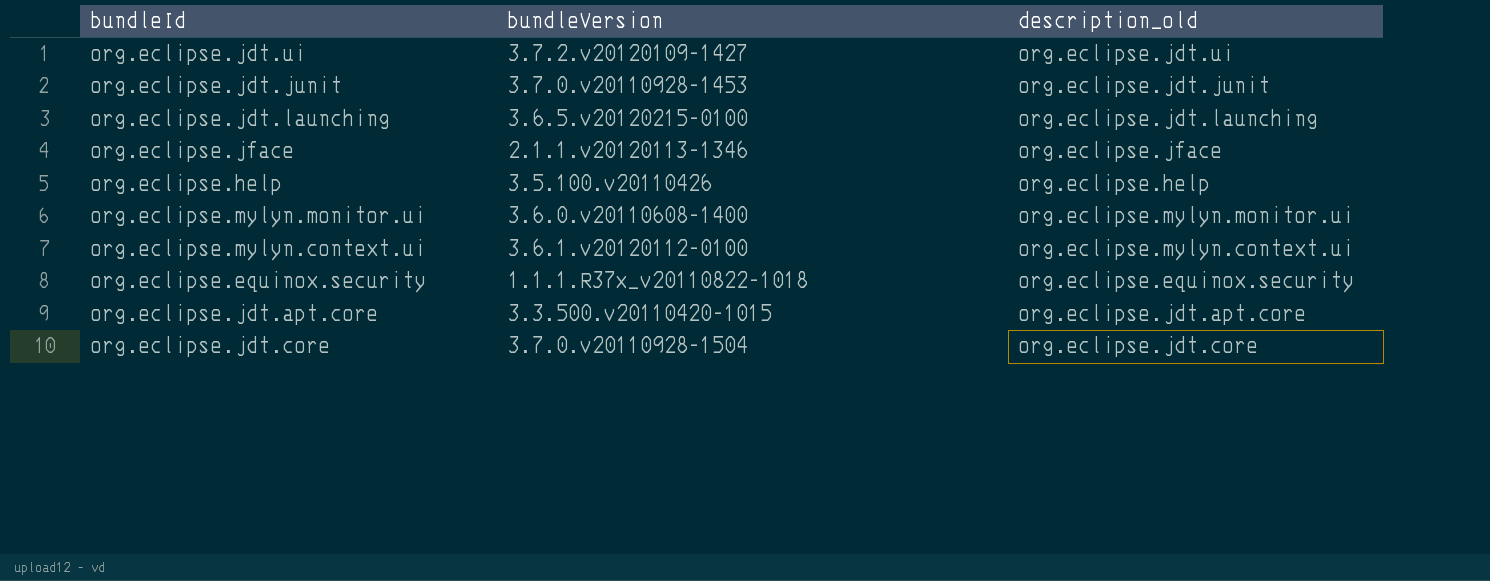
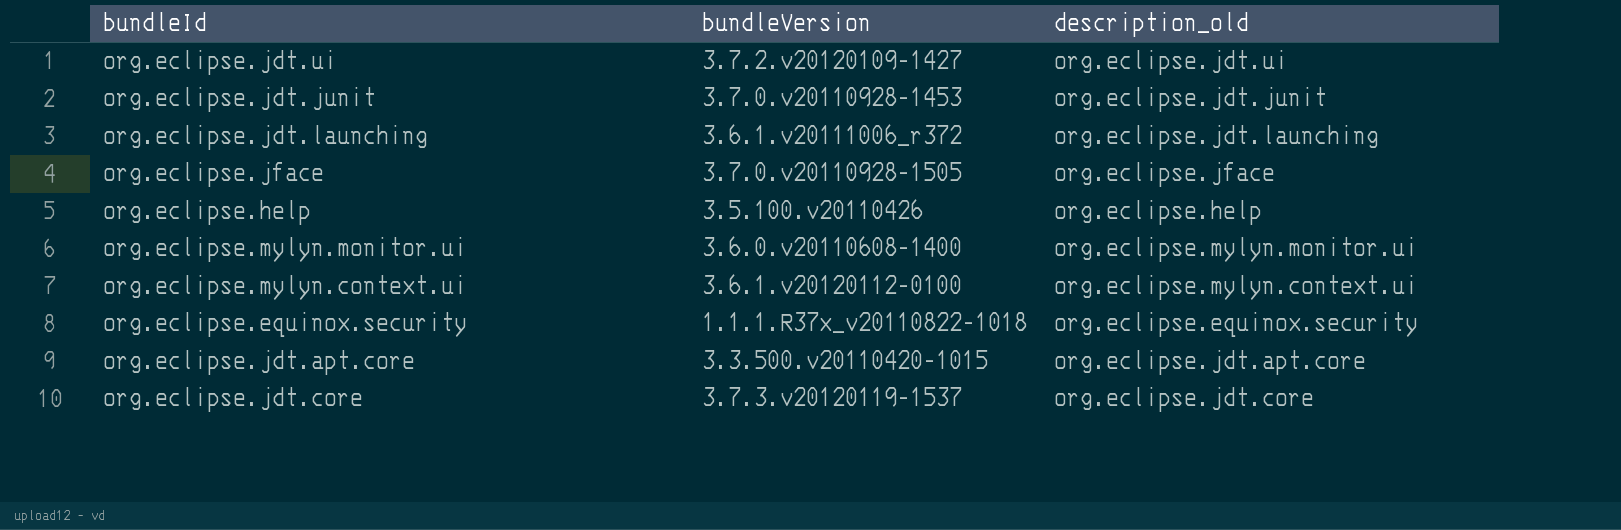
org.eclipse.jdt.launching | bundleVersion: 3.6.5.v20120215-0100 -> 3.6.1.v20111006_r372
org.eclipse.jface | bundleVersion: 2.1.1.v20120113-1346 -> 3.7.0.v20110928-1505
org.eclipse.jdt.core | bundleVersion: 3.7.0.v20110928-1504 -> 3.7.3.v20120119-1537

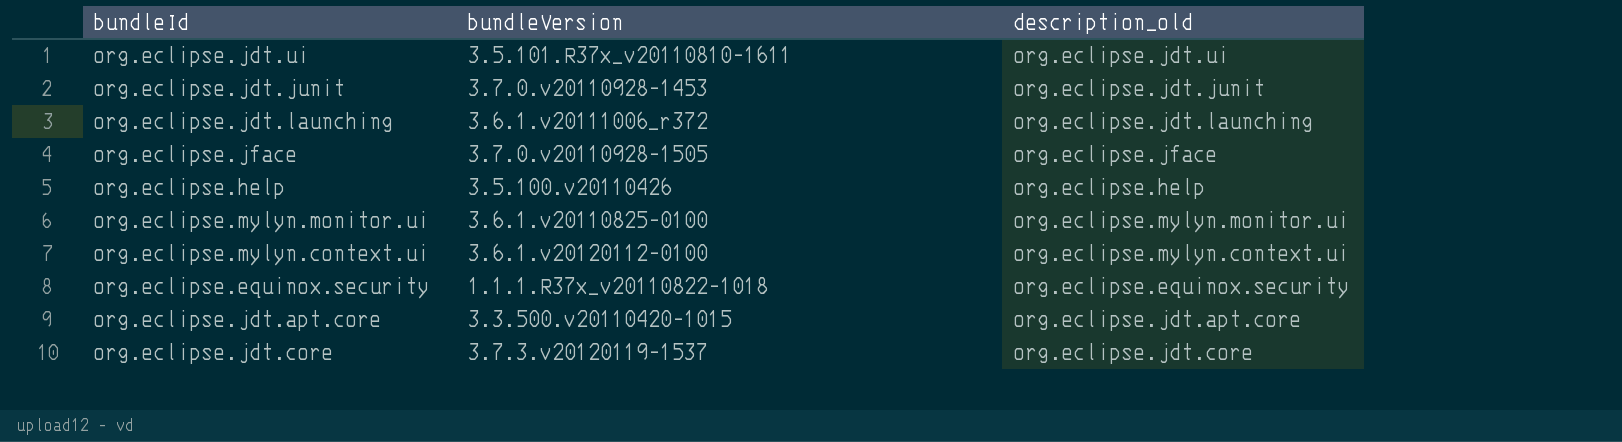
org.eclipse.jdt.ui | bundleVersion: 3.7.2.v20120109-1427 -> 3.5.101.R37x_v20110810-1611
org.eclipse.mylyn.monitor.ui | bundleVersion: 3.6.0.v20110608-1400 -> 3.6.1.v20110825-0100

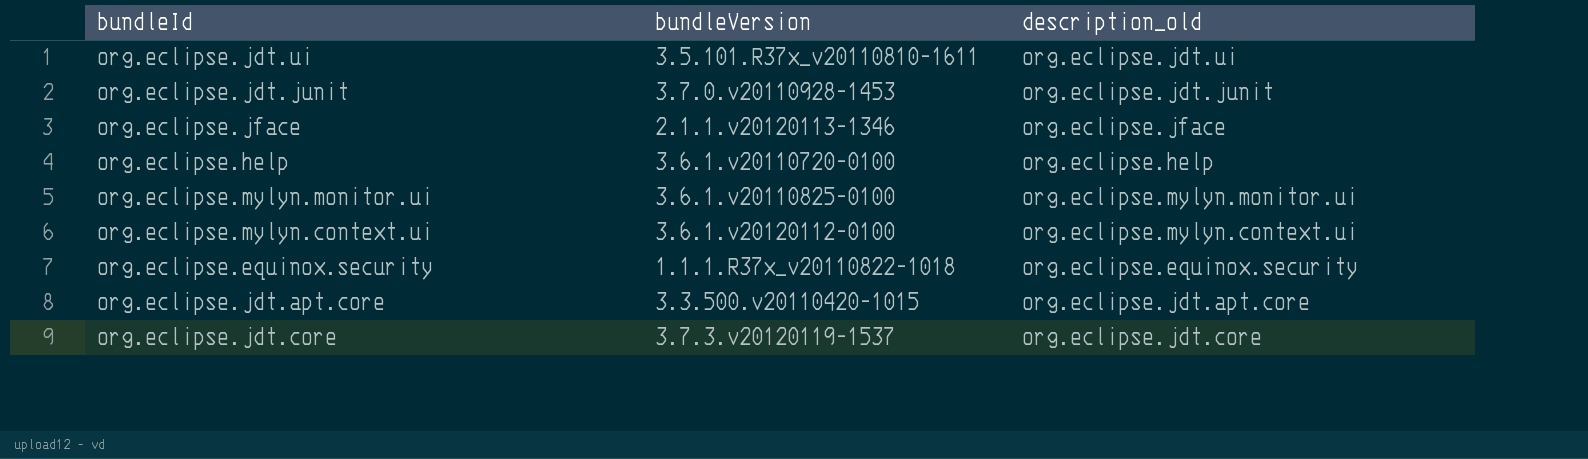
row org.eclipse.jdt.launching: 3.6.1.v20111006_r372 | org.eclipse.jdt.launching -> none
org.eclipse.jface | bundleVersion: 3.7.0.v20110928-1505 -> 2.1.1.v20120113-1346
org.eclipse.help | bundleVersion: 3.5.100.v20110426 -> 3.6.1.v20110720-0100

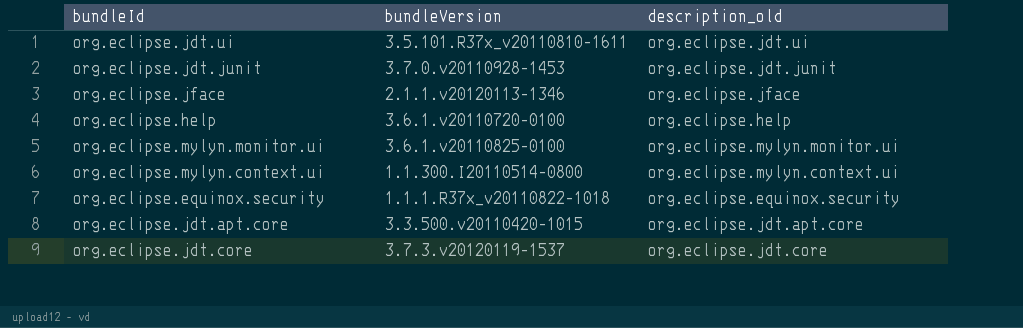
org.eclipse.mylyn.context.ui | bundleVersion: 3.6.1.v20120112-0100 -> 1.1.300.I20110514-0800

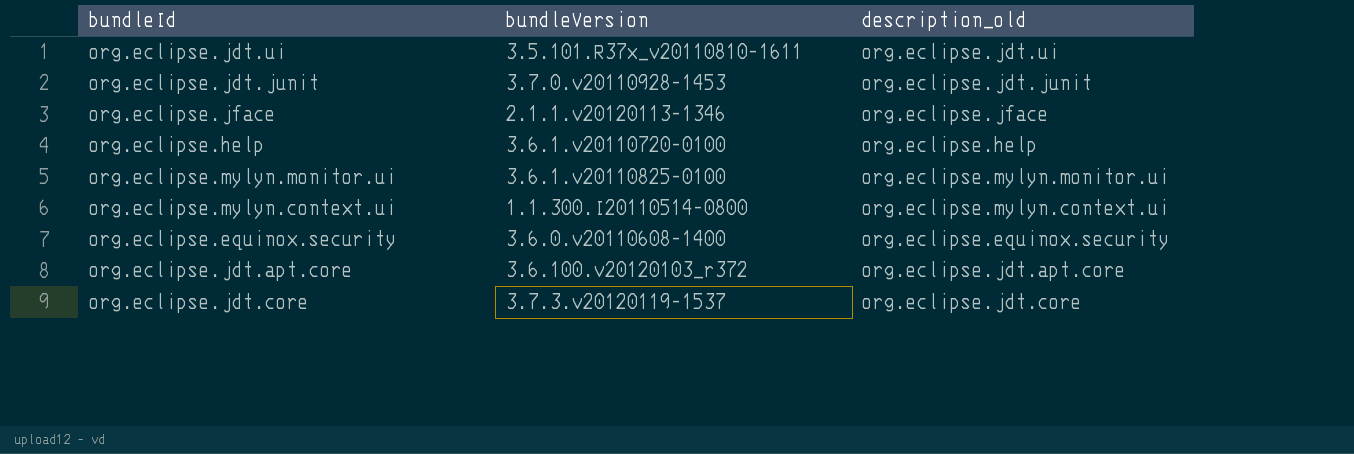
org.eclipse.equinox.security | bundleVersion: 1.1.1.R37x_v20110822-1018 -> 3.6.0.v20110608-1400
org.eclipse.jdt.apt.core | bundleVersion: 3.3.500.v20110420-1015 -> 3.6.100.v20120103_r372

